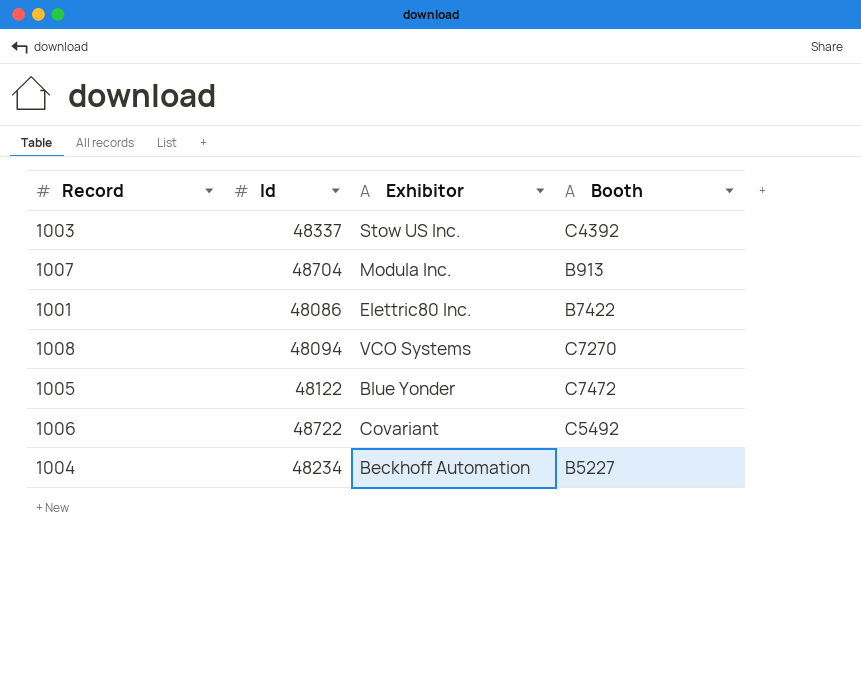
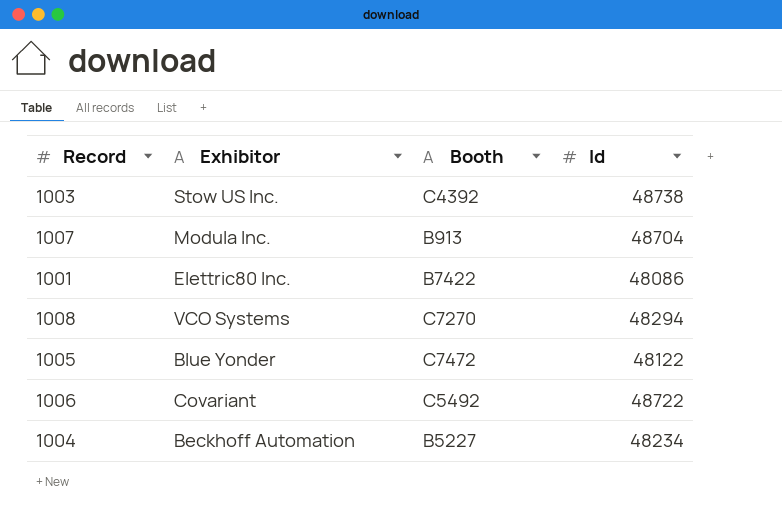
column Id | position: 2 -> 4
1003 | Id: 48337 -> 48738
1008 | Id: 48094 -> 48294

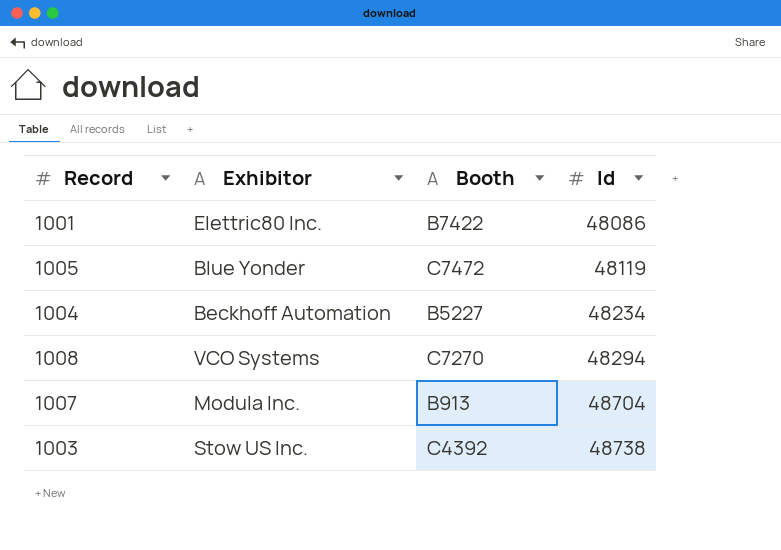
row order: none -> Id ascending
row 1006: Covariant | C5492 | 48722 -> none
1005 | Id: 48122 -> 48119

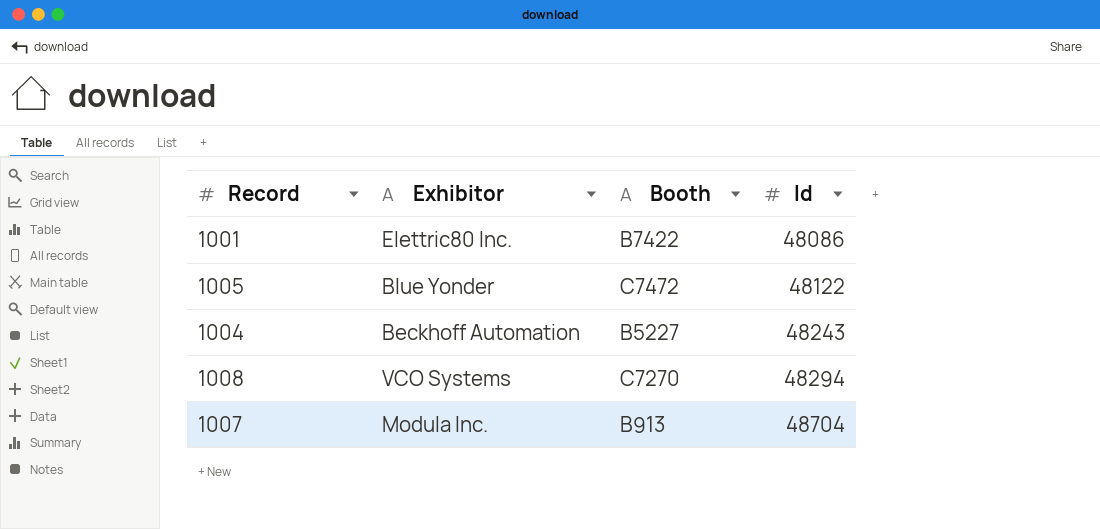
row 1003: Stow US Inc. | C4392 | 48738 -> none
1005 | Id: 48119 -> 48122
1004 | Id: 48234 -> 48243

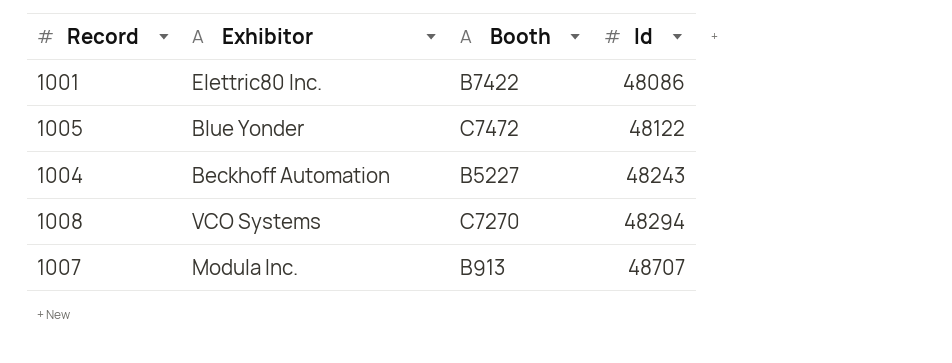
1007 | Id: 48704 -> 48707

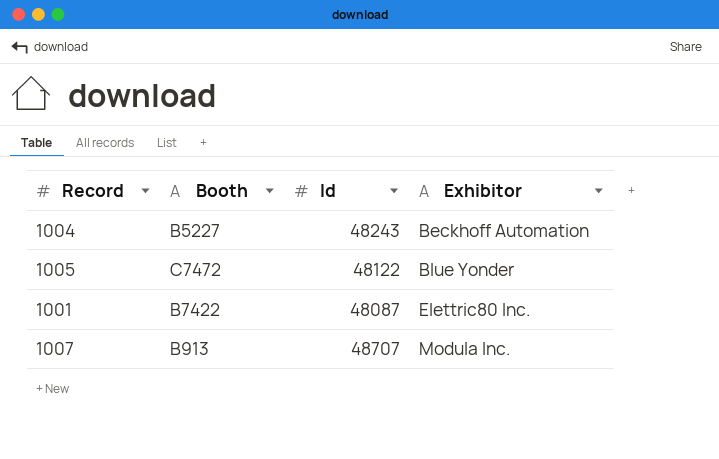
row order: Id ascending -> Exhibitor ascending
column Exhibitor | position: 2 -> 4
row 1008: VCO Systems | C7270 | 48294 -> none
1001 | Id: 48086 -> 48087

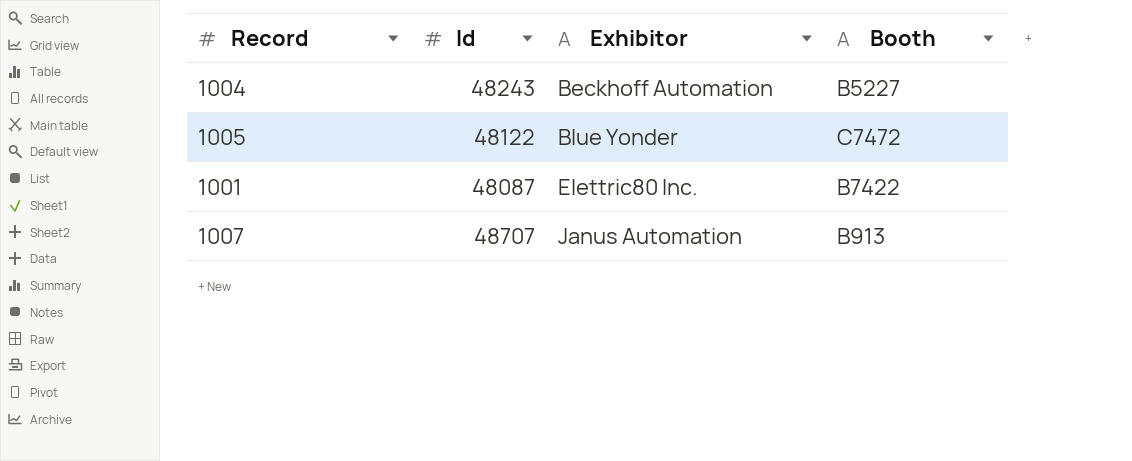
column Booth | position: 2 -> 4
1007 | Exhibitor: Modula Inc. -> Janus Automation

